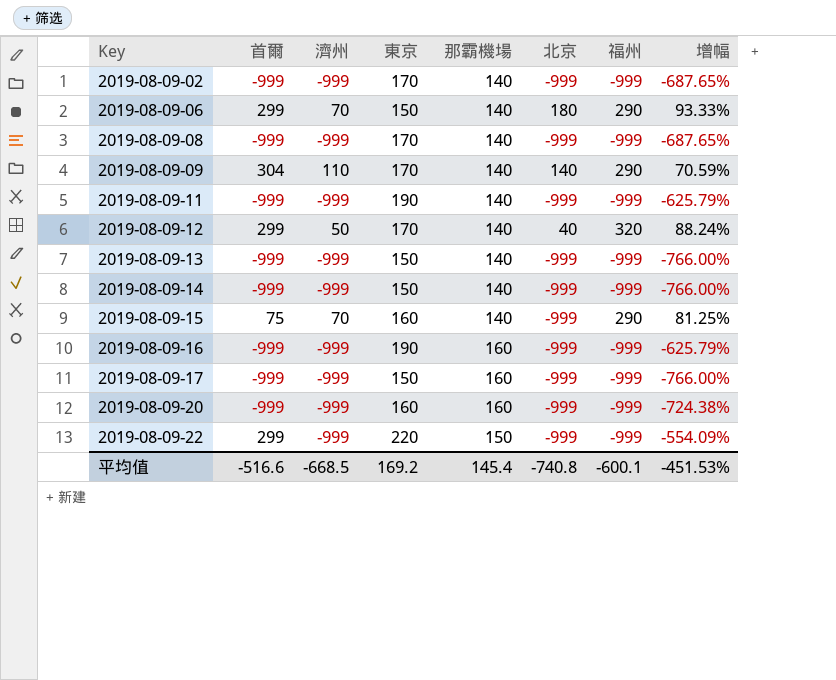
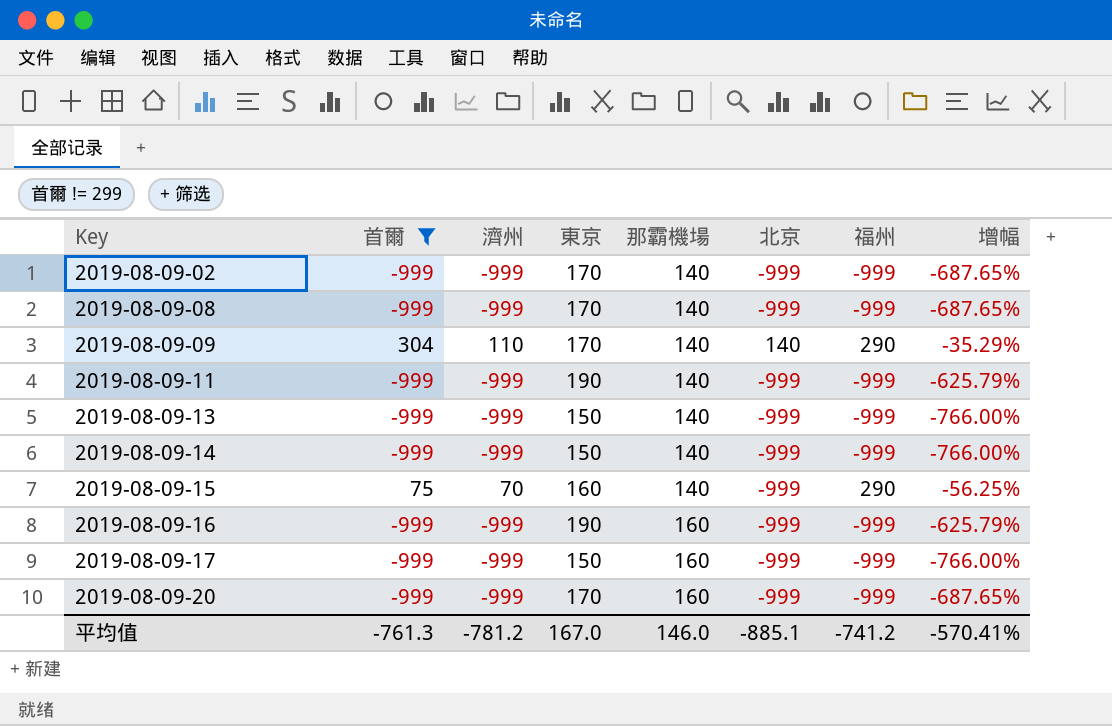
filter: none -> 首爾 != 299
column 增幅 | formula: ([福州] - [東京]) / [東京] -> ([濟州] - [東京]) / [東京]
2019-08-09-20 | 東京: 160 -> 170
平均值 | 首爾: -516.6 -> -761.3
平均值 | 濟州: -668.5 -> -781.2
平均值 | 東京: 169.2 -> 167.0
平均值 | 那霸機場: 145.4 -> 146.0
平均值 | 北京: -740.8 -> -885.1
平均值 | 福州: -600.1 -> -741.2
平均值 | 增幅: -451.53% -> -570.41%

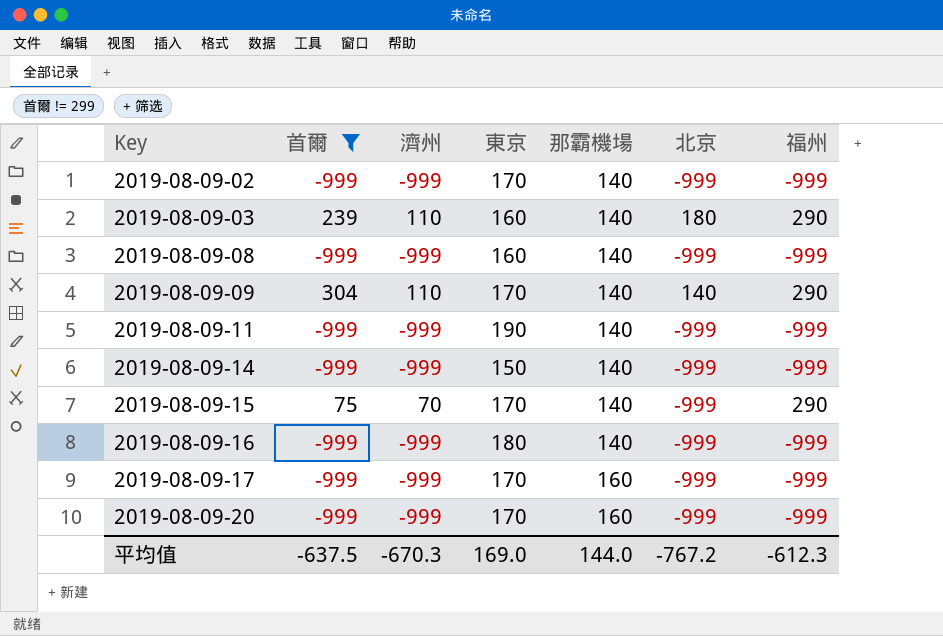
column 增幅 | formula: ([濟州] - [東京]) / [東京] -> none
row 2019-08-09-13: -999 | -999 | 150 | 140 | -999 | -999 | -766.00% -> none
row 2019-08-09-03: none -> 239 | 110 | 160 | 140 | 180 | 290
2019-08-09-08 | 東京: 170 -> 160
2019-08-09-15 | 東京: 160 -> 170
2019-08-09-16 | 東京: 190 -> 180
2019-08-09-16 | 那霸機場: 160 -> 140
2019-08-09-17 | 東京: 150 -> 170
平均值 | 首爾: -761.3 -> -637.5
平均值 | 濟州: -781.2 -> -670.3
平均值 | 東京: 167.0 -> 169.0
平均值 | 那霸機場: 146.0 -> 144.0
平均值 | 北京: -885.1 -> -767.2
平均值 | 福州: -741.2 -> -612.3

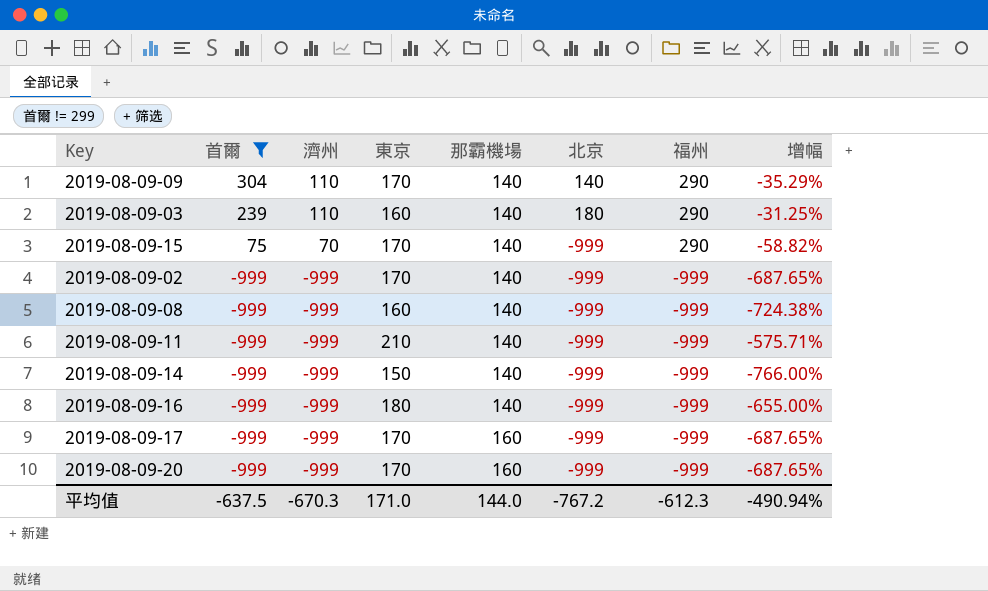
row order: Key ascending -> 首爾 descending
column 增幅 | formula: none -> ([濟州] - [東京]) / [東京]
2019-08-09-11 | 東京: 190 -> 210
平均值 | 東京: 169.0 -> 171.0

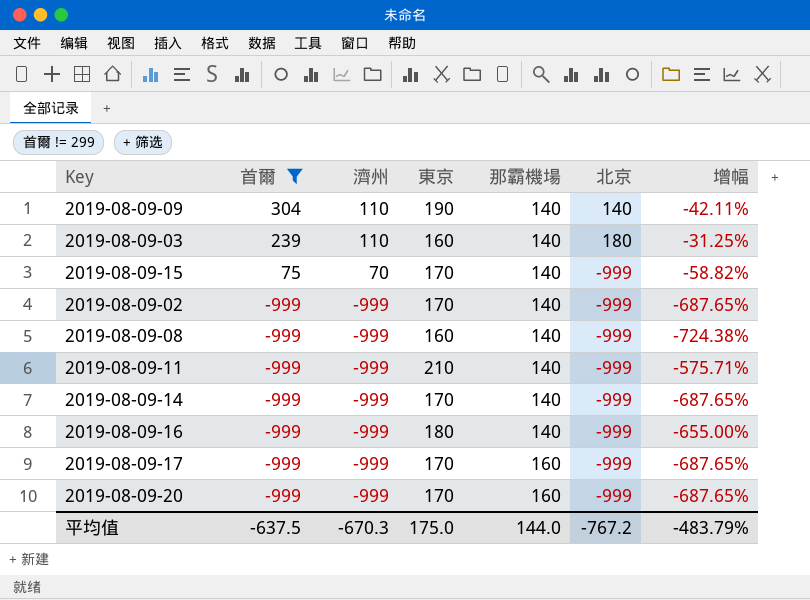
column 福州 | position: 7 -> none
2019-08-09-09 | 東京: 170 -> 190
2019-08-09-09 | 增幅: -35.29% -> -42.11%
2019-08-09-14 | 東京: 150 -> 170
2019-08-09-14 | 增幅: -766.00% -> -687.65%
平均值 | 東京: 171.0 -> 175.0
平均值 | 增幅: -490.94% -> -483.79%

